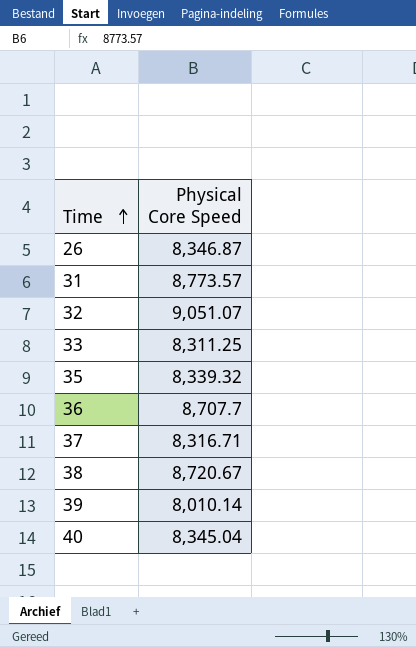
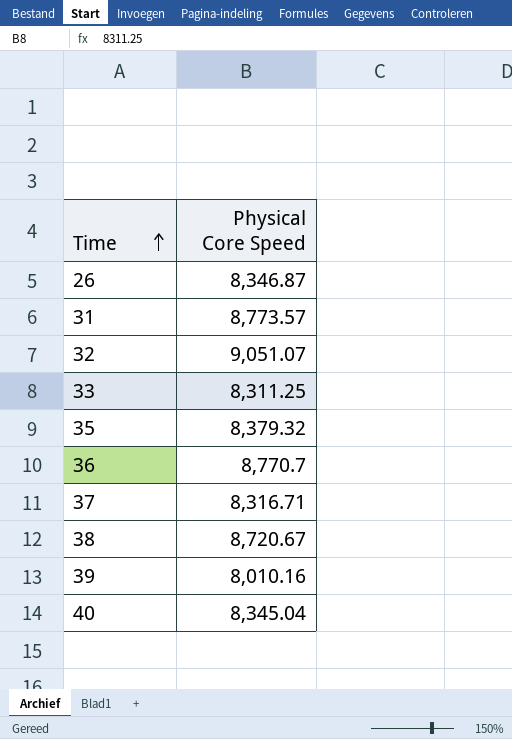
35 | Physical Core Speed: 8,339.32 -> 8,379.32
36 | Physical Core Speed: 8,707.7 -> 8,770.7
39 | Physical Core Speed: 8,010.14 -> 8,010.16

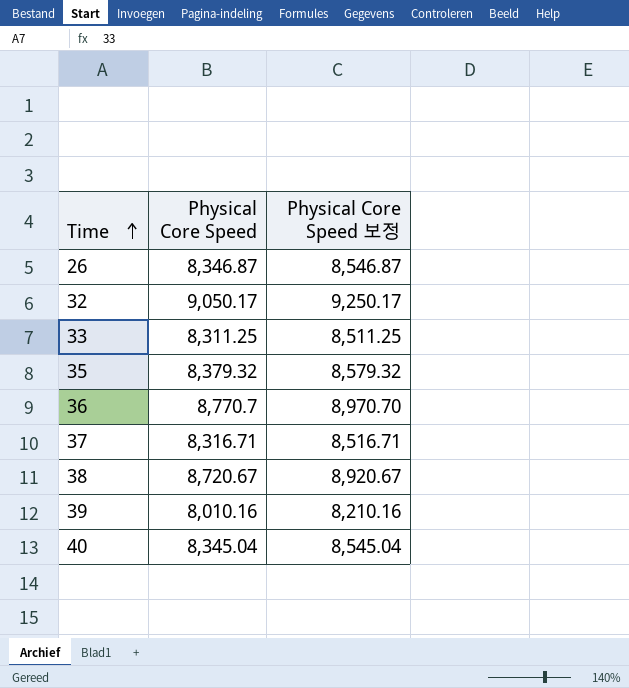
column Physical Core Speed 보정 | formula: none -> [Physical Core Speed] + 200
row 31: 8,773.57 -> none
32 | Physical Core Speed: 9,051.07 -> 9,050.17

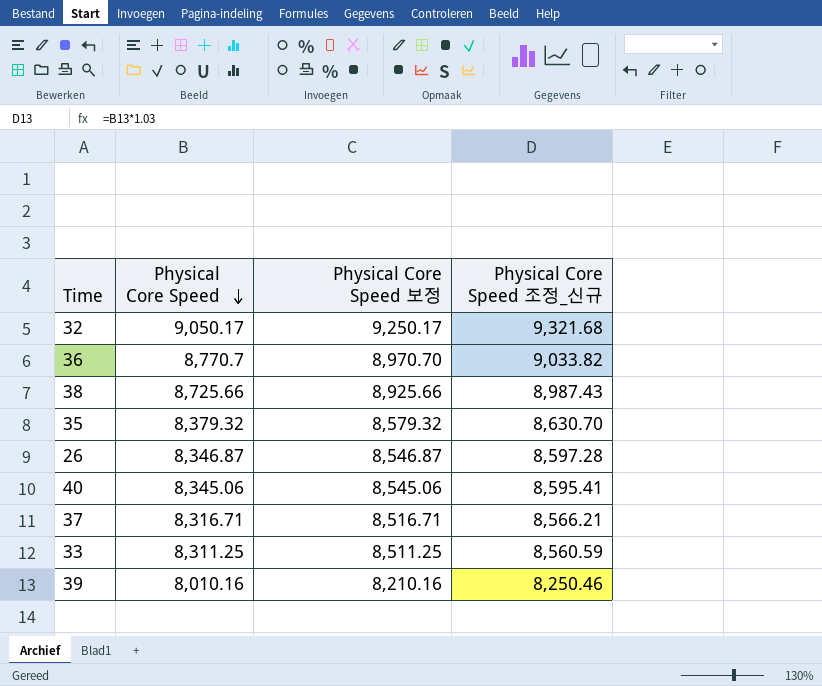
row order: Time ascending -> Physical Core Speed descending
column Physical Core Speed 조정_신규 | formula: none -> [Physical Core Speed] * 1.03
38 | Physical Core Speed: 8,720.67 -> 8,725.66
38 | Physical Core Speed 보정: 8,920.67 -> 8,925.66
40 | Physical Core Speed: 8,345.04 -> 8,345.06
40 | Physical Core Speed 보정: 8,545.04 -> 8,545.06

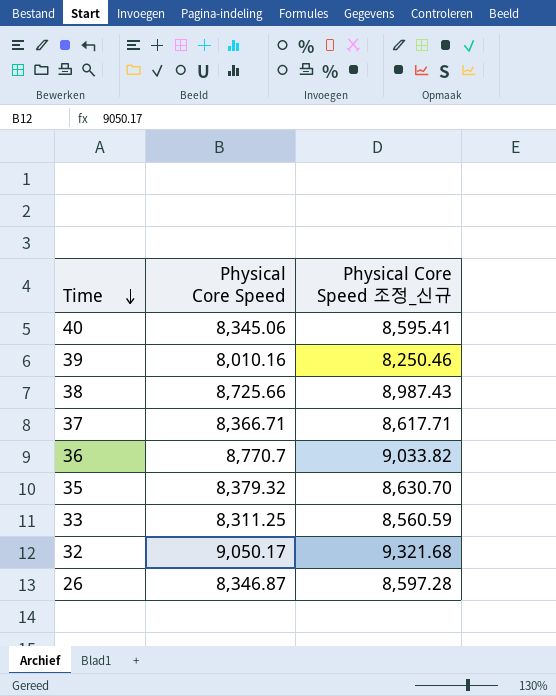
row order: Physical Core Speed descending -> Time descending
column Physical Core Speed 보정 | formula: [Physical Core Speed] + 200 -> none
37 | Physical Core Speed: 8,316.71 -> 8,366.71
37 | Physical Core Speed 조정_신규: 8,566.21 -> 8,617.71

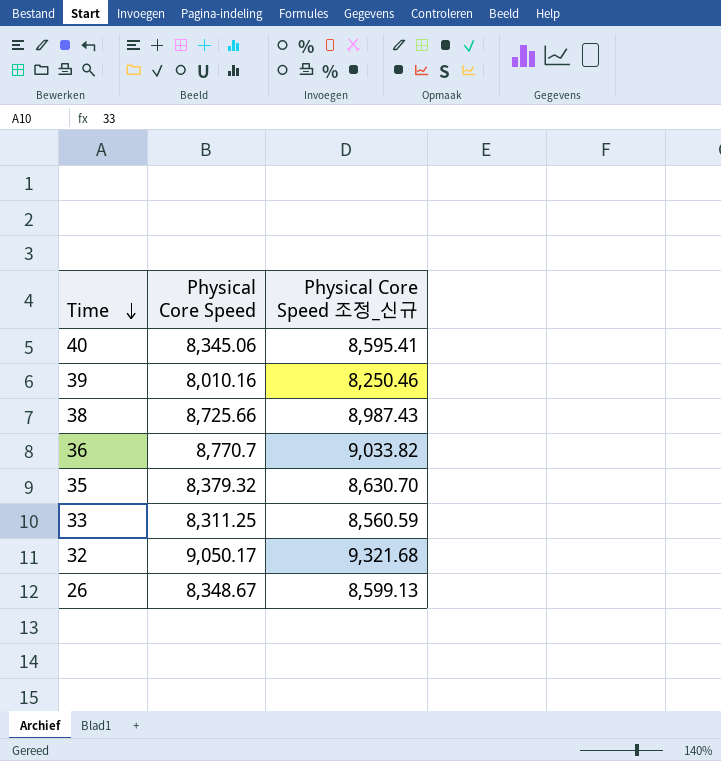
row 37: 8,366.71 | 8,617.71 -> none
26 | Physical Core Speed: 8,346.87 -> 8,348.67
26 | Physical Core Speed 조정_신규: 8,597.28 -> 8,599.13

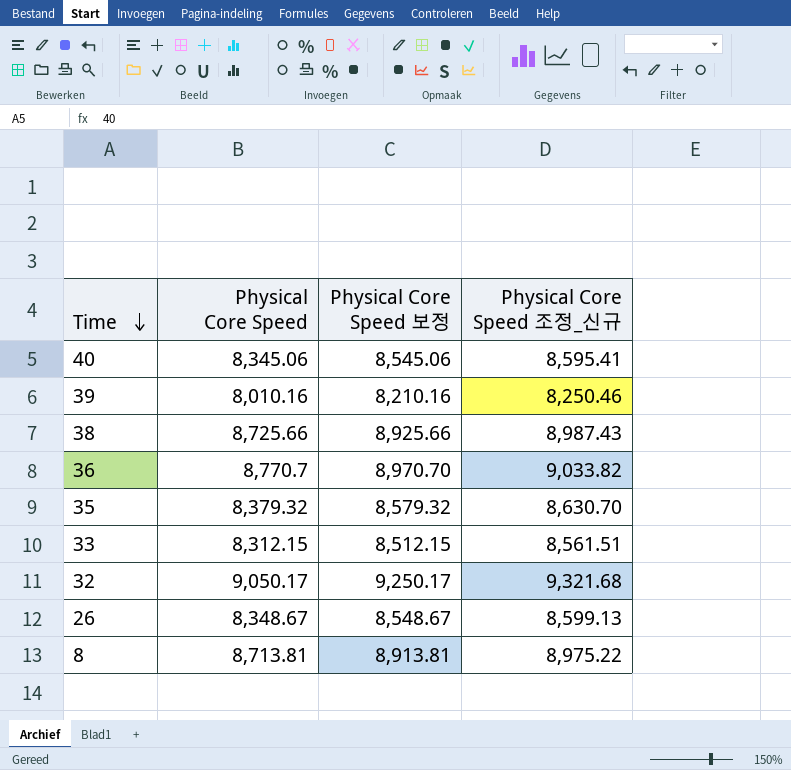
column Physical Core Speed 보정 | formula: none -> [Physical Core Speed] + 200
33 | Physical Core Speed: 8,311.25 -> 8,312.15
33 | Physical Core Speed 조정_신규: 8,560.59 -> 8,561.51
row 8: none -> 8,713.81 | 8,913.81 | 8,975.22

